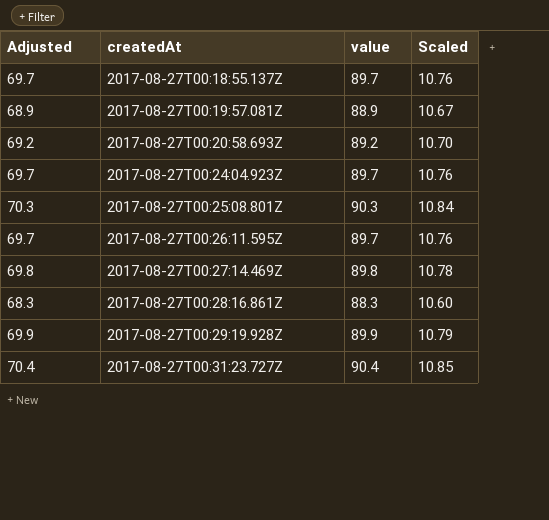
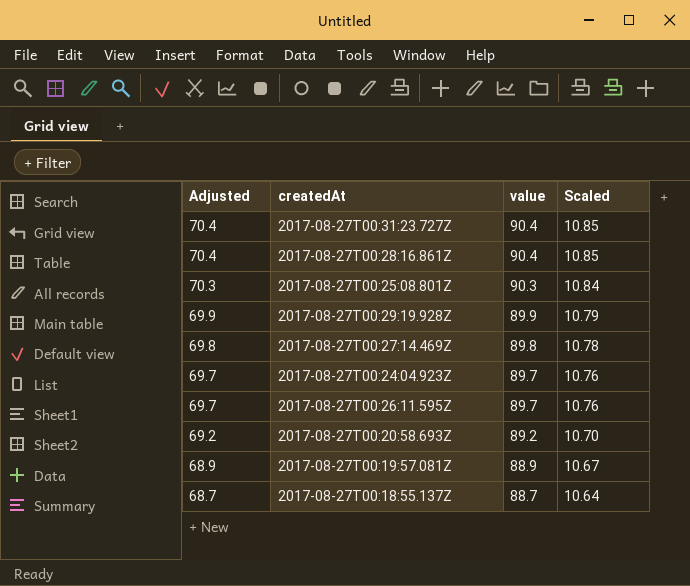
row order: createdAt ascending -> Adjusted descending
2017-08-27T00:28:16.861Z | Adjusted: 68.3 -> 70.4
2017-08-27T00:28:16.861Z | value: 88.3 -> 90.4
2017-08-27T00:28:16.861Z | Scaled: 10.60 -> 10.85
2017-08-27T00:18:55.137Z | Adjusted: 69.7 -> 68.7
2017-08-27T00:18:55.137Z | value: 89.7 -> 88.7
2017-08-27T00:18:55.137Z | Scaled: 10.76 -> 10.64

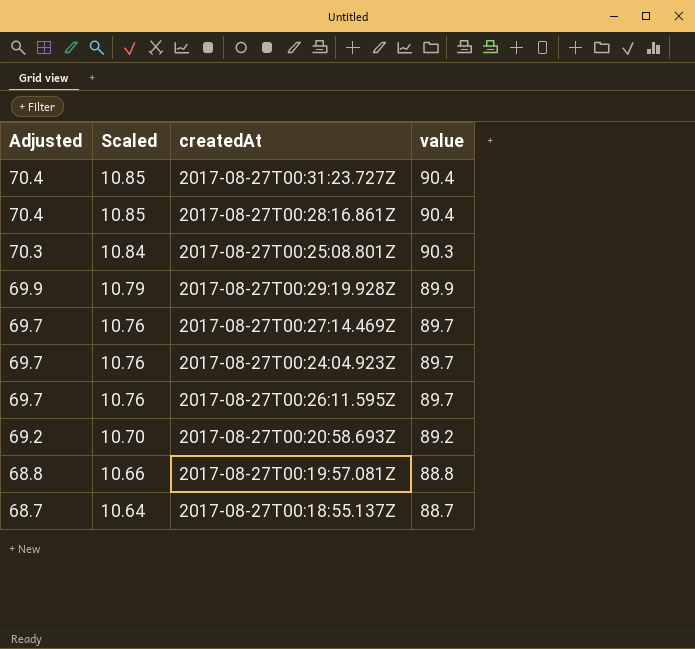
column Scaled | position: 4 -> 2
2017-08-27T00:27:14.469Z | Adjusted: 69.8 -> 69.7
2017-08-27T00:27:14.469Z | Scaled: 10.78 -> 10.76
2017-08-27T00:27:14.469Z | value: 89.8 -> 89.7
2017-08-27T00:19:57.081Z | Adjusted: 68.9 -> 68.8
2017-08-27T00:19:57.081Z | Scaled: 10.67 -> 10.66
2017-08-27T00:19:57.081Z | value: 88.9 -> 88.8

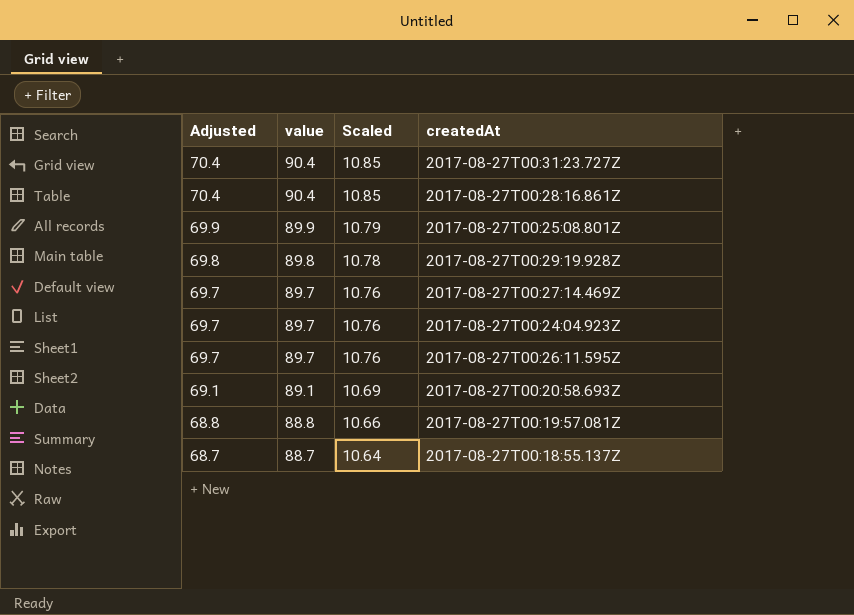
column value | position: 4 -> 2
2017-08-27T00:25:08.801Z | Adjusted: 70.3 -> 69.9
2017-08-27T00:25:08.801Z | value: 90.3 -> 89.9
2017-08-27T00:25:08.801Z | Scaled: 10.84 -> 10.79
2017-08-27T00:29:19.928Z | Adjusted: 69.9 -> 69.8
2017-08-27T00:29:19.928Z | value: 89.9 -> 89.8
2017-08-27T00:29:19.928Z | Scaled: 10.79 -> 10.78
2017-08-27T00:20:58.693Z | Adjusted: 69.2 -> 69.1
2017-08-27T00:20:58.693Z | value: 89.2 -> 89.1
2017-08-27T00:20:58.693Z | Scaled: 10.70 -> 10.69

